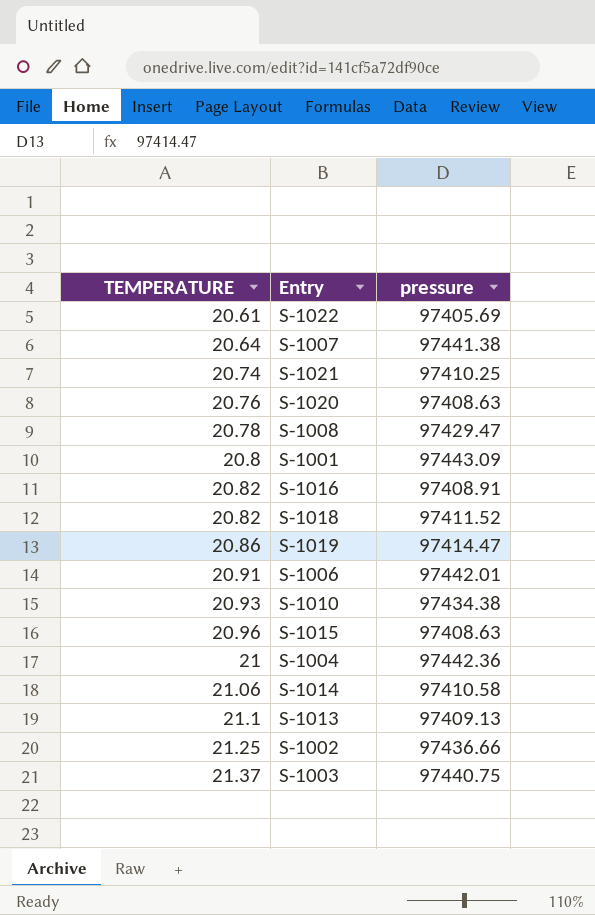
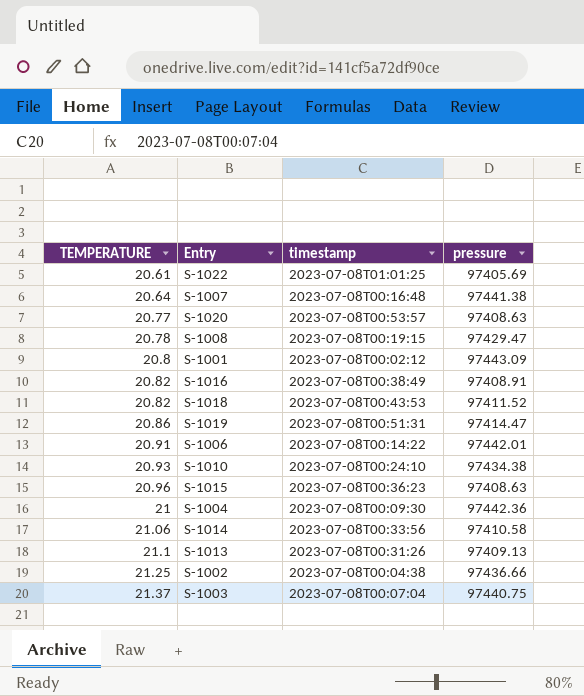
column timestamp | position: none -> 3
row S-1021: 20.74 | 97410.25 -> none
S-1020 | TEMPERATURE: 20.76 -> 20.77

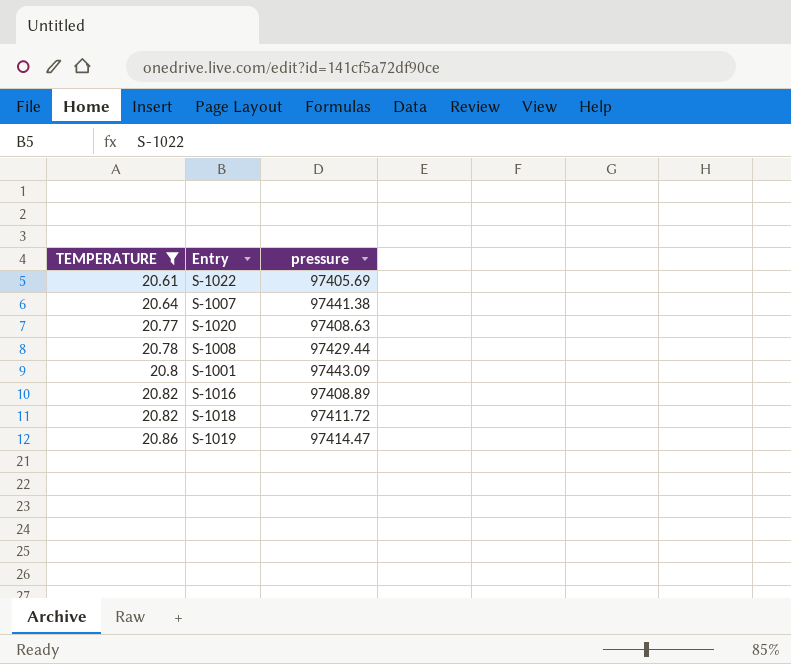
filter: none -> TEMPERATURE <= 20.86
column timestamp | position: 3 -> none
S-1008 | pressure: 97429.47 -> 97429.44
S-1016 | pressure: 97408.91 -> 97408.89
S-1018 | pressure: 97411.52 -> 97411.72

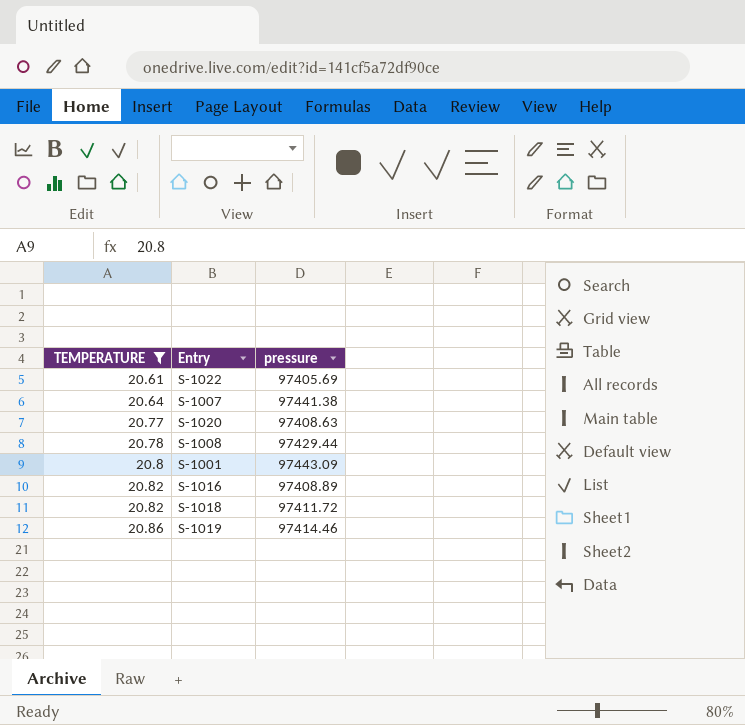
S-1019 | pressure: 97414.47 -> 97414.46

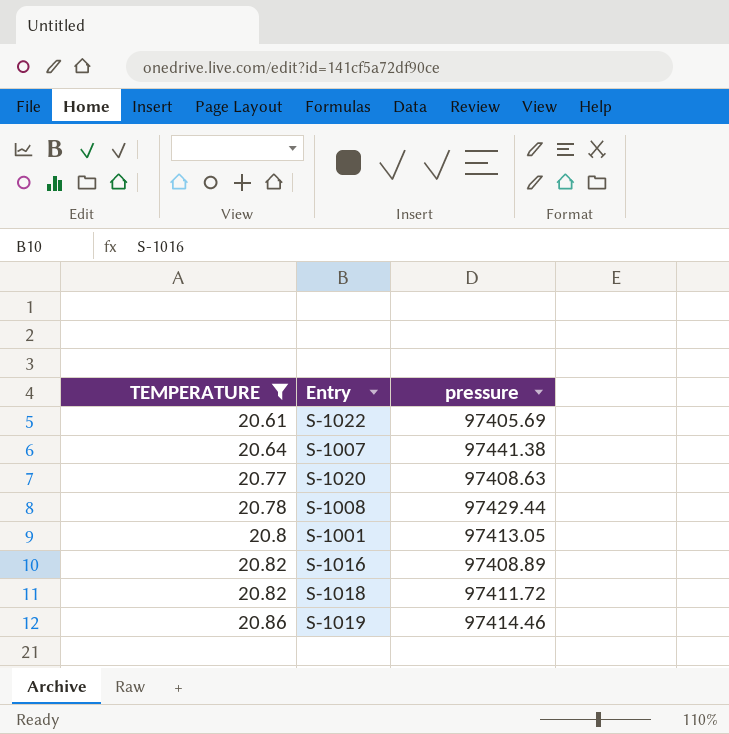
S-1001 | pressure: 97443.09 -> 97413.05

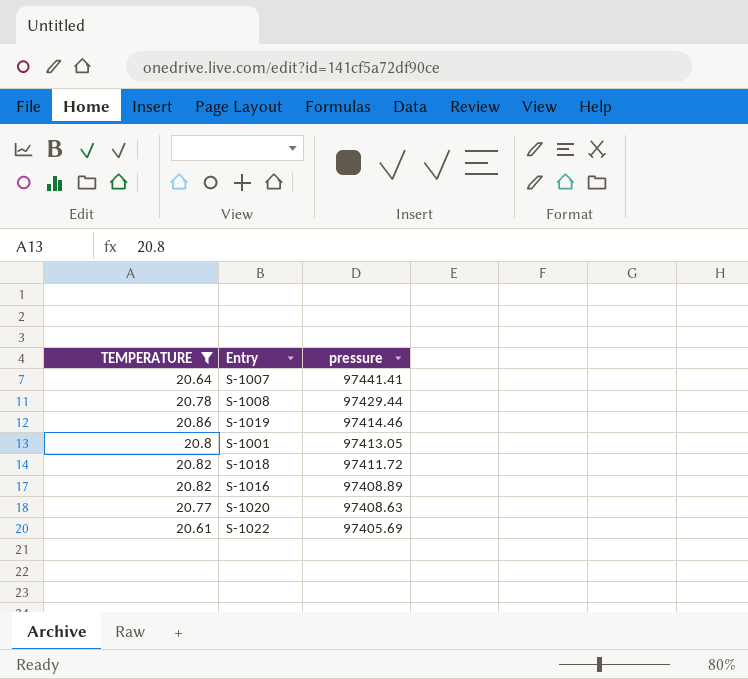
row order: TEMPERATURE ascending -> pressure descending
S-1007 | pressure: 97441.38 -> 97441.41

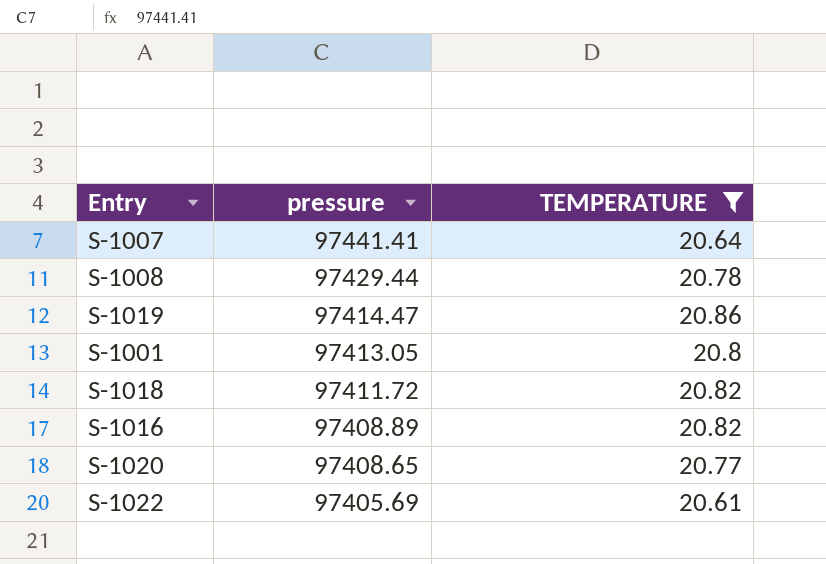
column TEMPERATURE | position: 1 -> 3
S-1019 | pressure: 97414.46 -> 97414.47
S-1020 | pressure: 97408.63 -> 97408.65

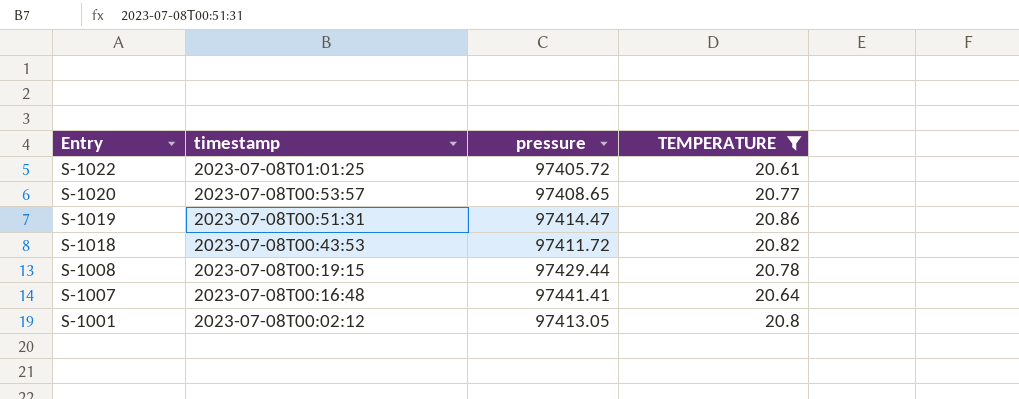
row order: pressure descending -> Entry descending
column timestamp | position: none -> 2
row S-1016: 97408.89 | 20.82 -> none
S-1022 | pressure: 97405.69 -> 97405.72

